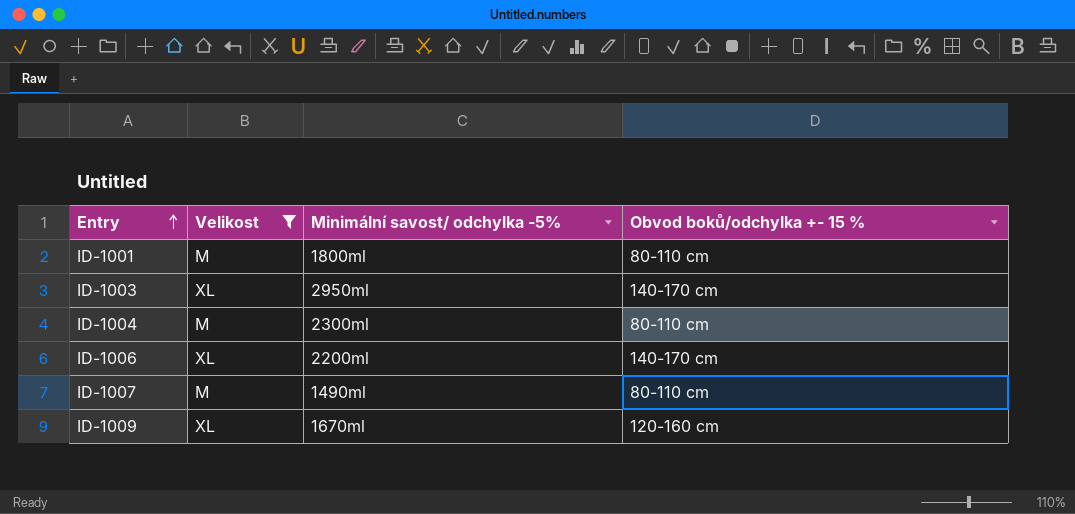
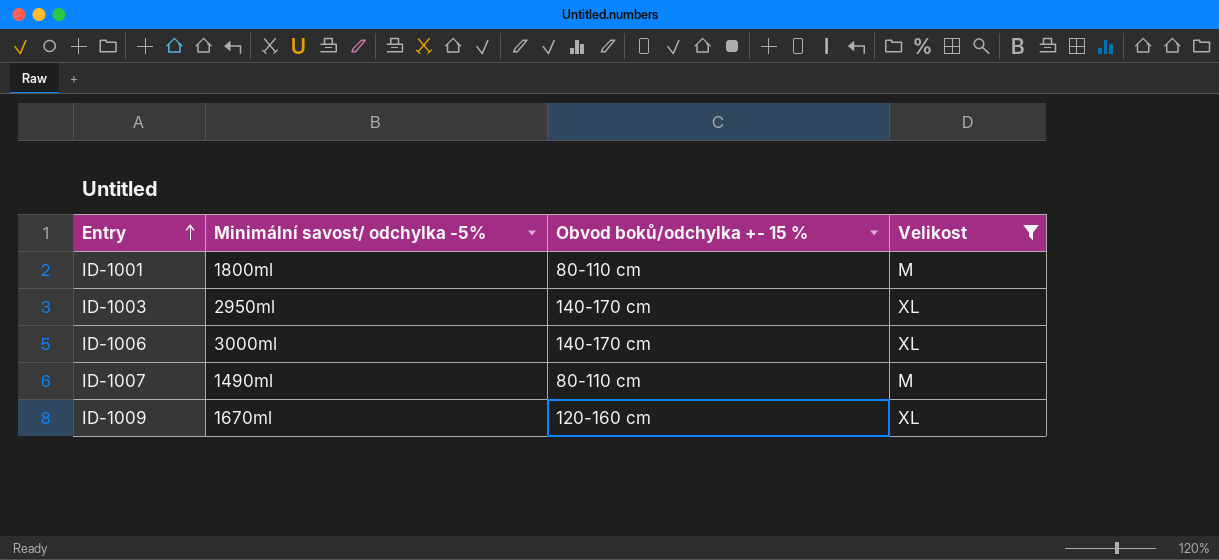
column Velikost | position: 2 -> 4
row ID-1004: M | 2300ml | 80-110 cm -> none
ID-1006 | Minimální savost/ odchylka -5%: 2200ml -> 3000ml

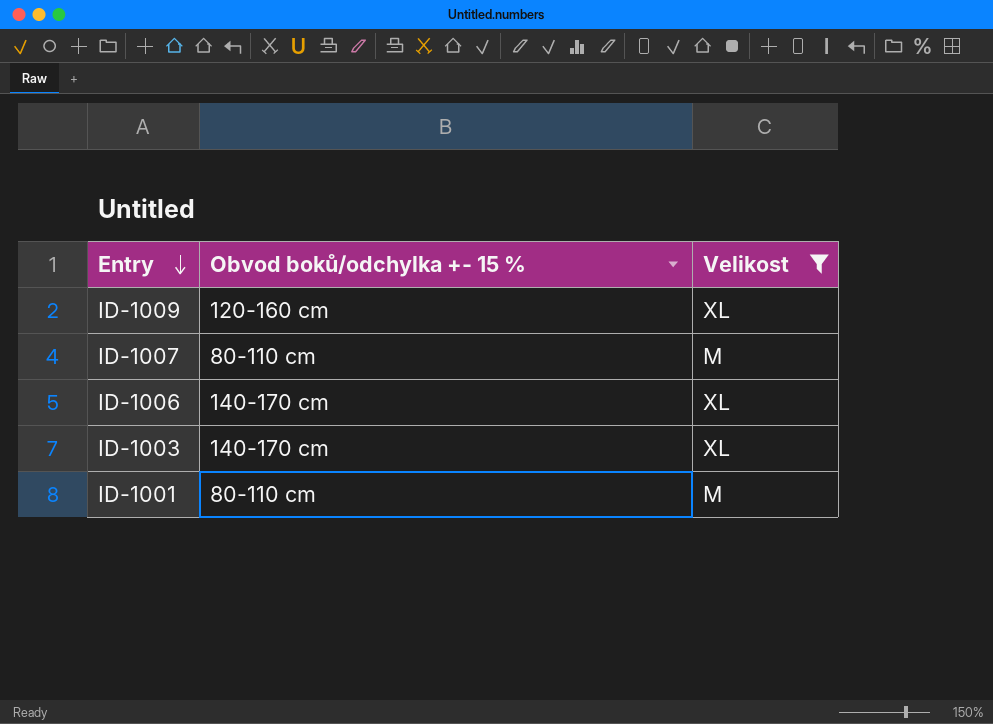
row order: Entry ascending -> Entry descending
column Minimální savost/ odchylka -5% | position: 2 -> none

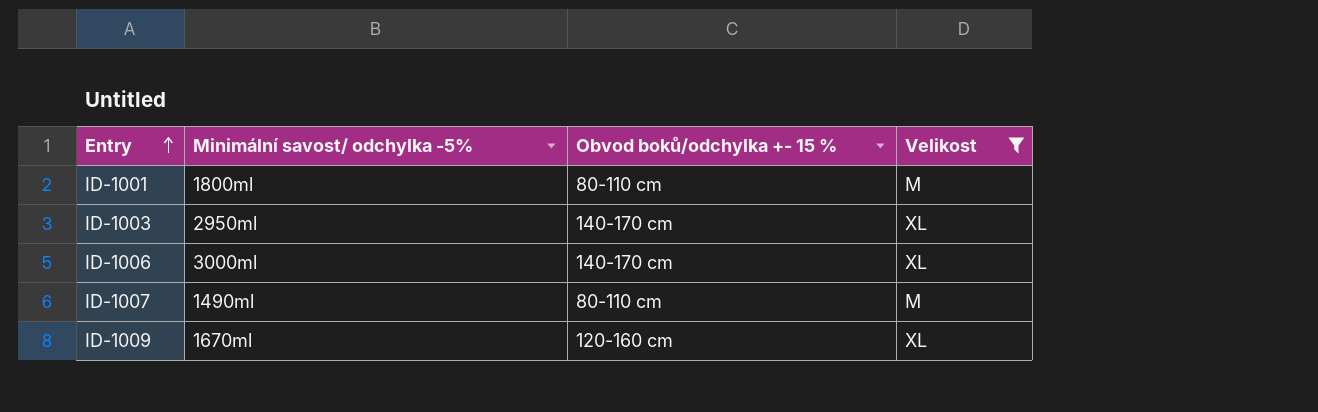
row order: Entry descending -> Entry ascending
column Minimální savost/ odchylka -5% | position: none -> 2

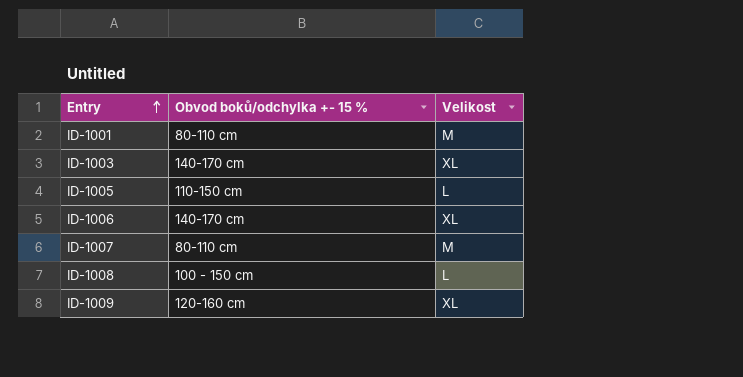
filter: Velikost != L -> none
column Minimální savost/ odchylka -5% | position: 2 -> none

